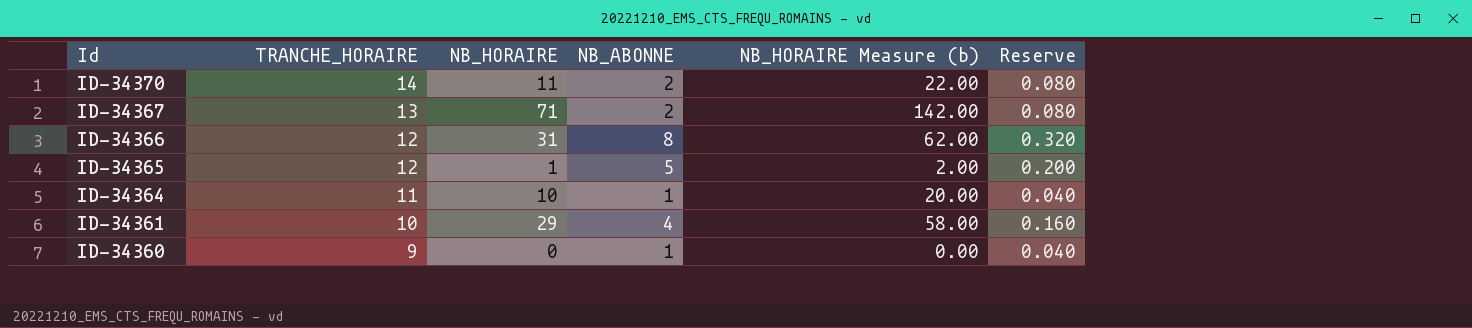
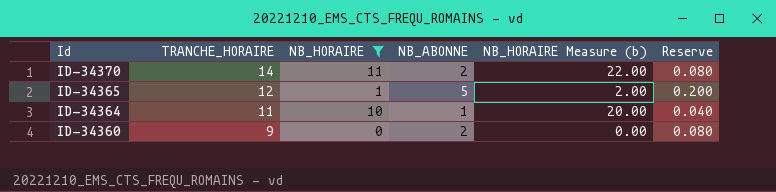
filter: none -> NB_HORAIRE <= 11
ID-34360 | NB_ABONNE: 1 -> 2
ID-34360 | Reserve: 0.040 -> 0.080

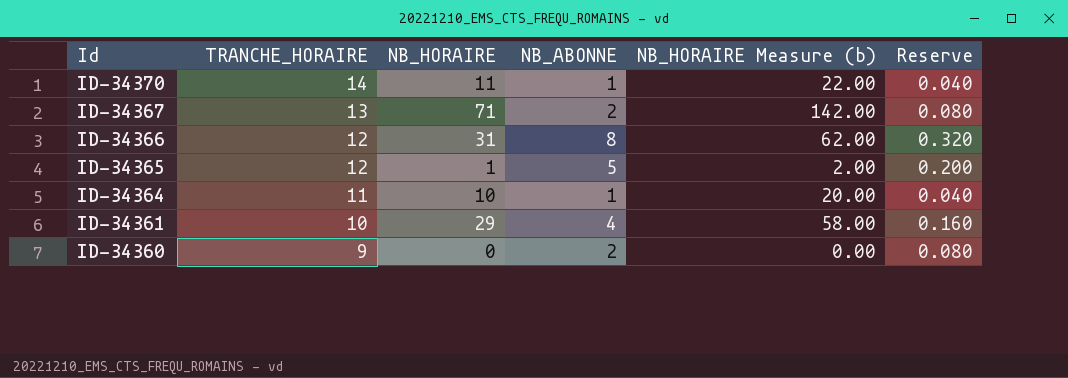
filter: NB_HORAIRE <= 11 -> none
ID-34370 | NB_ABONNE: 2 -> 1
ID-34370 | Reserve: 0.080 -> 0.040

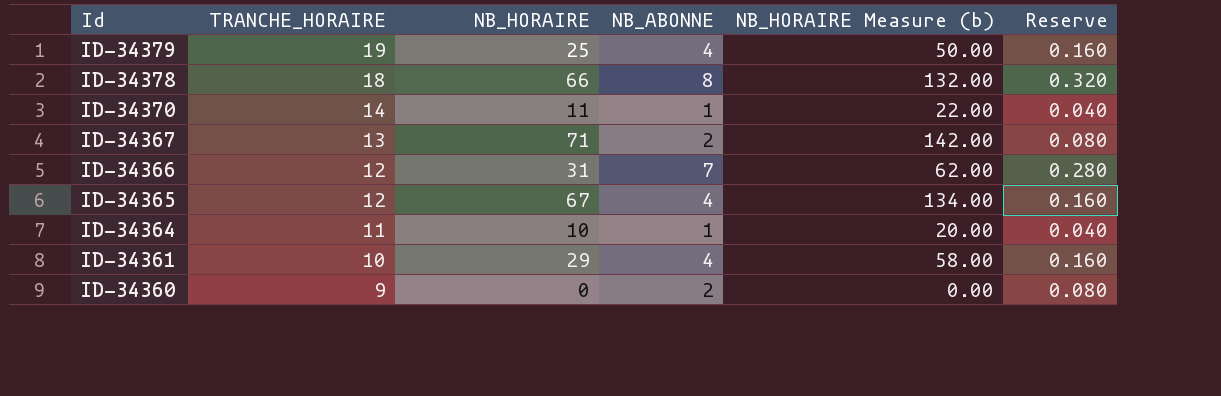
row ID-34379: none -> 19 | 25 | 4 | 50.00 | 0.160
row ID-34378: none -> 18 | 66 | 8 | 132.00 | 0.320
ID-34366 | NB_ABONNE: 8 -> 7
ID-34366 | Reserve: 0.320 -> 0.280
ID-34365 | NB_HORAIRE: 1 -> 67
ID-34365 | NB_ABONNE: 5 -> 4
ID-34365 | NB_HORAIRE Measure (b): 2.00 -> 134.00
ID-34365 | Reserve: 0.200 -> 0.160

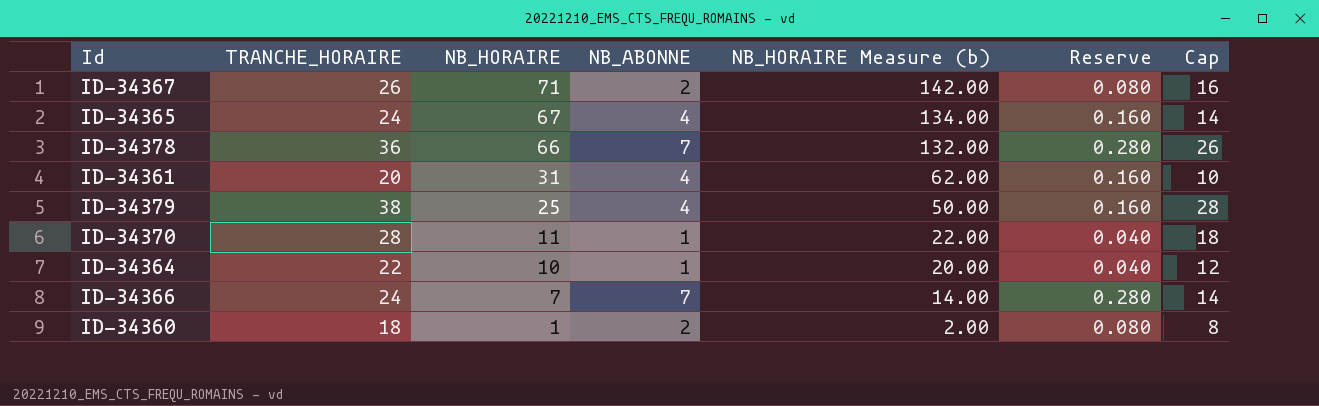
row order: Id descending -> NB_HORAIRE descending
column Cap | formula: none -> [TRANCHE_HORAIRE] - 10
ID-34367 | TRANCHE_HORAIRE: 13 -> 26
ID-34365 | TRANCHE_HORAIRE: 12 -> 24
ID-34378 | TRANCHE_HORAIRE: 18 -> 36
ID-34378 | NB_ABONNE: 8 -> 7
ID-34378 | Reserve: 0.320 -> 0.280
ID-34361 | TRANCHE_HORAIRE: 10 -> 20
ID-34361 | NB_HORAIRE: 29 -> 31
ID-34361 | NB_HORAIRE Measure (b): 58.00 -> 62.00
ID-34379 | TRANCHE_HORAIRE: 19 -> 38
ID-34370 | TRANCHE_HORAIRE: 14 -> 28
ID-34364 | TRANCHE_HORAIRE: 11 -> 22
ID-34366 | TRANCHE_HORAIRE: 12 -> 24
ID-34366 | NB_HORAIRE: 31 -> 7
ID-34366 | NB_HORAIRE Measure (b): 62.00 -> 14.00
ID-34360 | TRANCHE_HORAIRE: 9 -> 18
ID-34360 | NB_HORAIRE: 0 -> 1
ID-34360 | NB_HORAIRE Measure (b): 0.00 -> 2.00

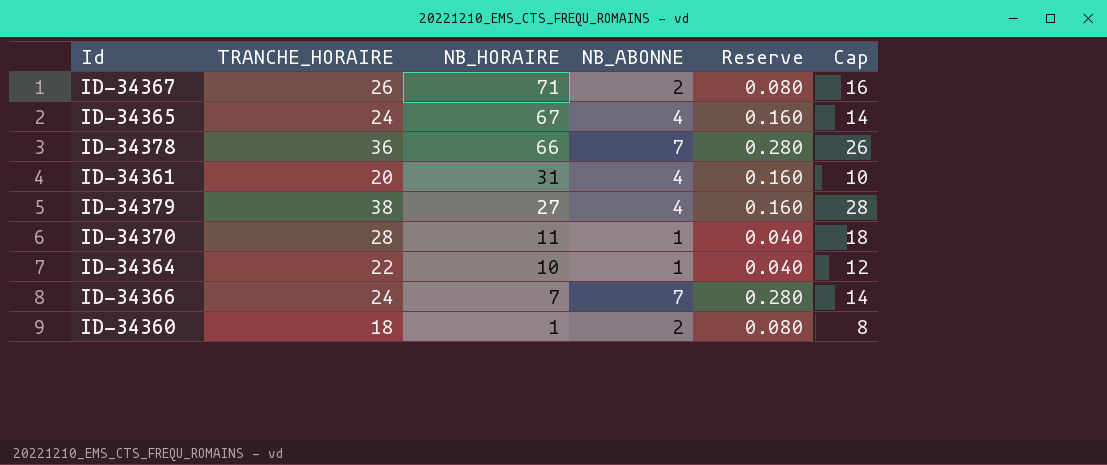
column NB_HORAIRE Measure (b) | formula: [NB_HORAIRE] * 2 -> none
ID-34379 | NB_HORAIRE: 25 -> 27

